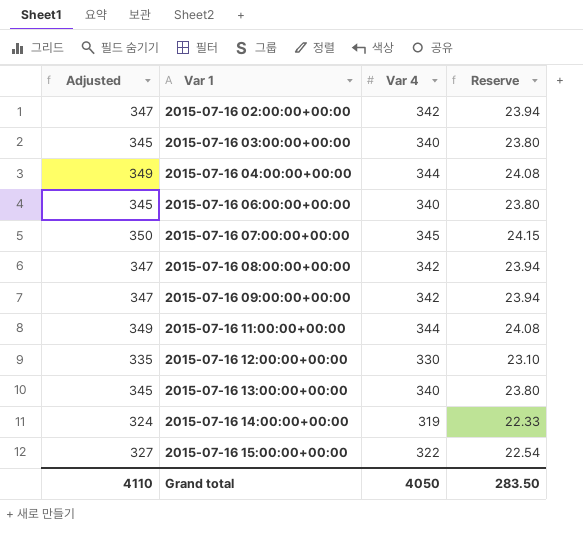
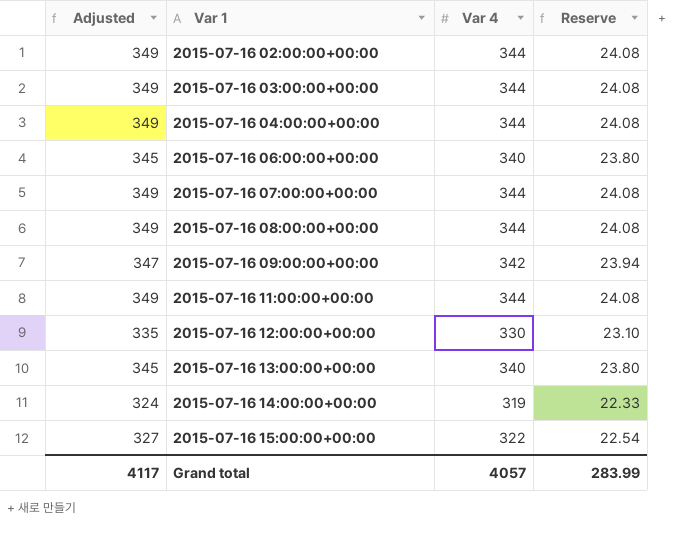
2015-07-16 02:00:00+00:00 | Adjusted: 347 -> 349
2015-07-16 02:00:00+00:00 | Var 4: 342 -> 344
2015-07-16 02:00:00+00:00 | Reserve: 23.94 -> 24.08
2015-07-16 03:00:00+00:00 | Adjusted: 345 -> 349
2015-07-16 03:00:00+00:00 | Var 4: 340 -> 344
2015-07-16 03:00:00+00:00 | Reserve: 23.80 -> 24.08
2015-07-16 07:00:00+00:00 | Adjusted: 350 -> 349
2015-07-16 07:00:00+00:00 | Var 4: 345 -> 344
2015-07-16 07:00:00+00:00 | Reserve: 24.15 -> 24.08
2015-07-16 08:00:00+00:00 | Adjusted: 347 -> 349
2015-07-16 08:00:00+00:00 | Var 4: 342 -> 344
2015-07-16 08:00:00+00:00 | Reserve: 23.94 -> 24.08
Grand total | Adjusted: 4110 -> 4117
Grand total | Var 4: 4050 -> 4057
Grand total | Reserve: 283.50 -> 283.99

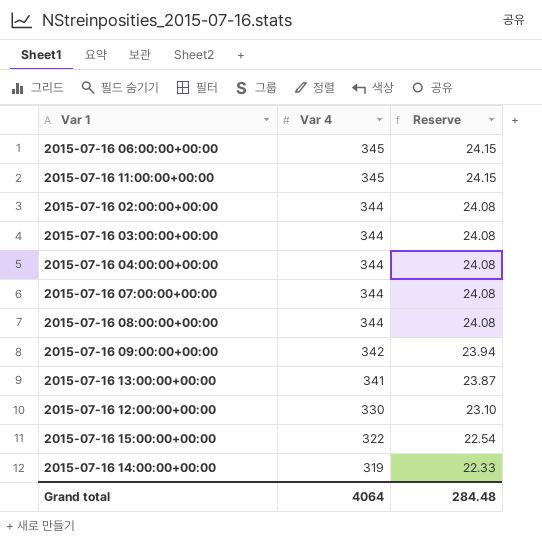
row order: Var 1 ascending -> Var 4 descending
column Adjusted | formula: [Var 4] + 5 -> none
2015-07-16 06:00:00+00:00 | Var 4: 340 -> 345
2015-07-16 06:00:00+00:00 | Reserve: 23.80 -> 24.15
2015-07-16 11:00:00+00:00 | Var 4: 344 -> 345
2015-07-16 11:00:00+00:00 | Reserve: 24.08 -> 24.15
2015-07-16 13:00:00+00:00 | Var 4: 340 -> 341
2015-07-16 13:00:00+00:00 | Reserve: 23.80 -> 23.87
Grand total | Var 4: 4057 -> 4064
Grand total | Reserve: 283.99 -> 284.48

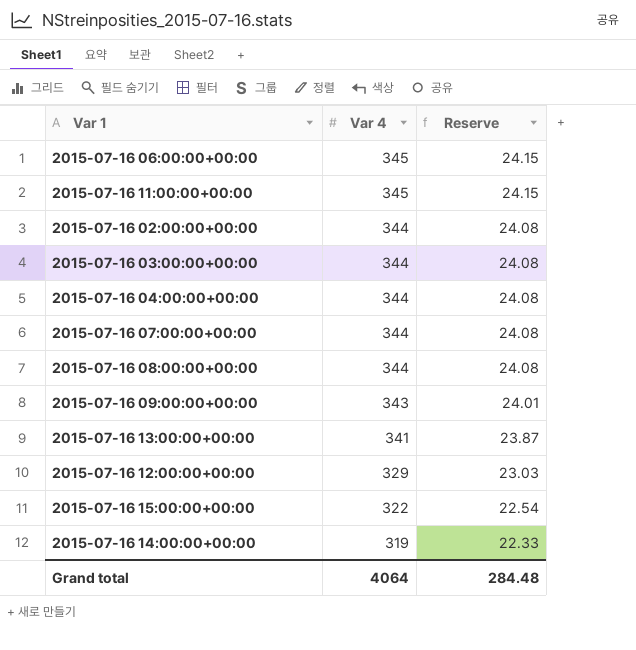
2015-07-16 09:00:00+00:00 | Var 4: 342 -> 343
2015-07-16 09:00:00+00:00 | Reserve: 23.94 -> 24.01
2015-07-16 12:00:00+00:00 | Var 4: 330 -> 329
2015-07-16 12:00:00+00:00 | Reserve: 23.10 -> 23.03

